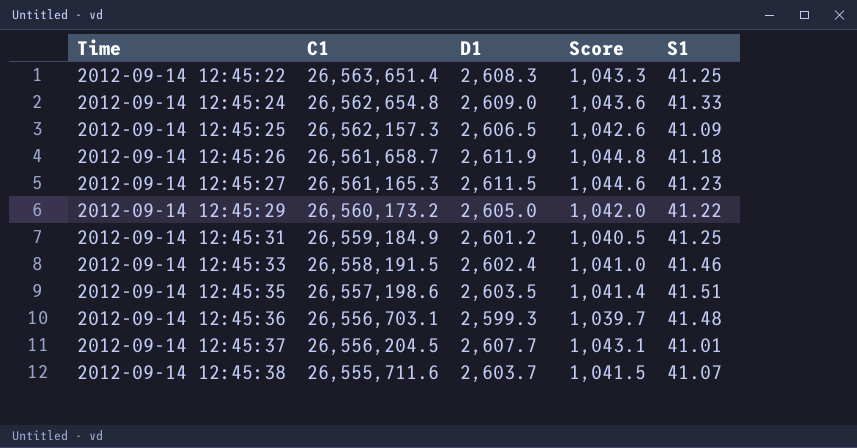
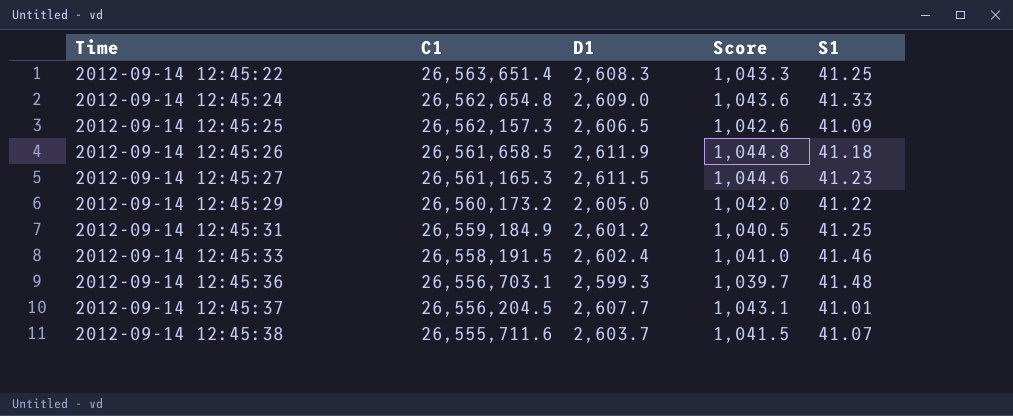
row 2012-09-14 12:45:35: 26,557,198.6 | 2,603.5 | 1,041.4 | 41.51 -> none
2012-09-14 12:45:26 | C1: 26,561,658.7 -> 26,561,658.5

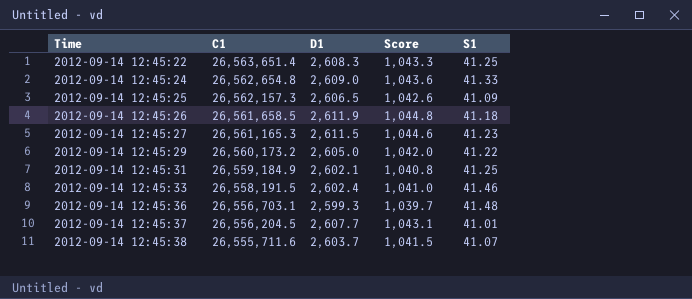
2012-09-14 12:45:31 | D1: 2,601.2 -> 2,602.1
2012-09-14 12:45:31 | Score: 1,040.5 -> 1,040.8

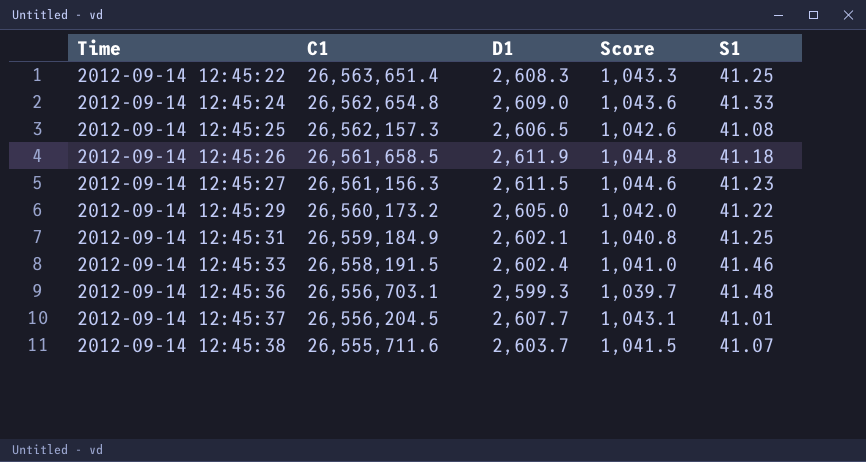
2012-09-14 12:45:25 | S1: 41.09 -> 41.08
2012-09-14 12:45:27 | C1: 26,561,165.3 -> 26,561,156.3

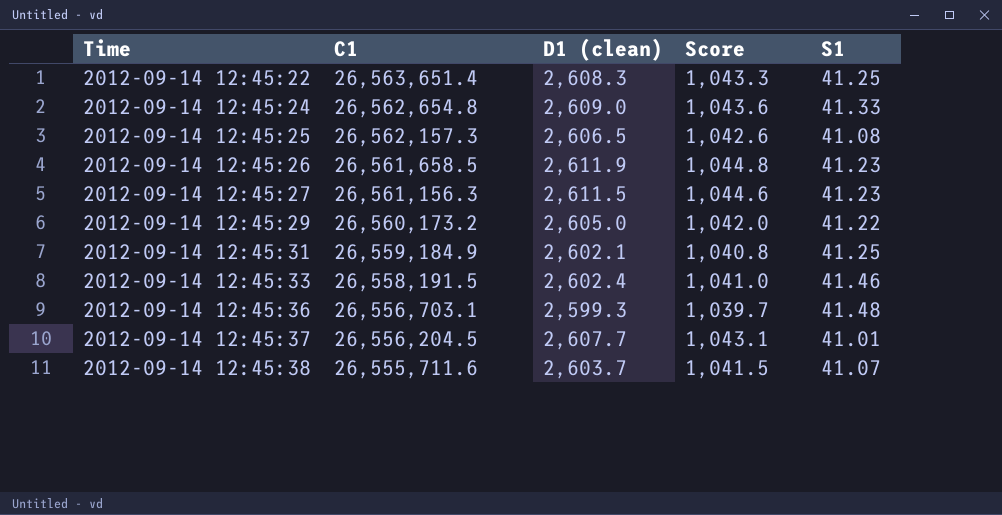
column name: D1 -> D1 (clean)
2012-09-14 12:45:26 | S1: 41.18 -> 41.23

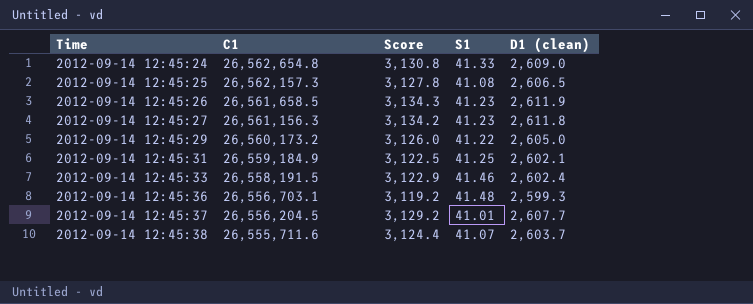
column Score | formula: [D1 (clean)] * 0.4 -> [D1 (clean)] * 1.2
column D1 (clean) | position: 3 -> 5
row 2012-09-14 12:45:22: 26,563,651.4 | 2,608.3 | 1,043.3 | 41.25 -> none
2012-09-14 12:45:27 | D1 (clean): 2,611.5 -> 2,611.8

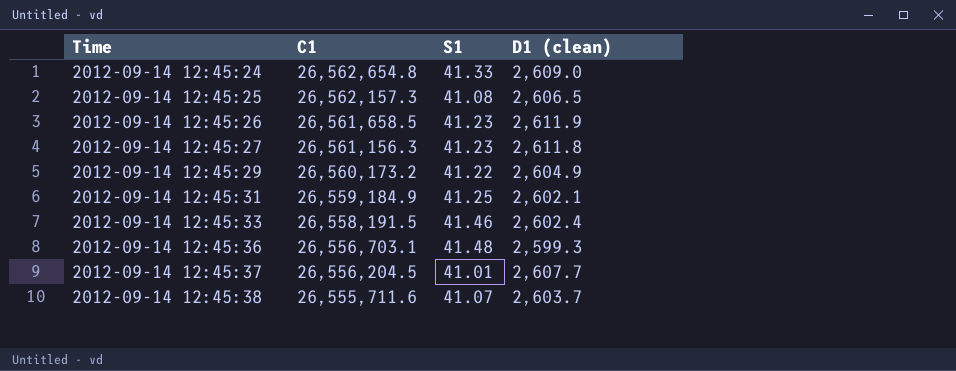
column Score | formula: [D1 (clean)] * 1.2 -> none
2012-09-14 12:45:29 | D1 (clean): 2,605.0 -> 2,604.9

